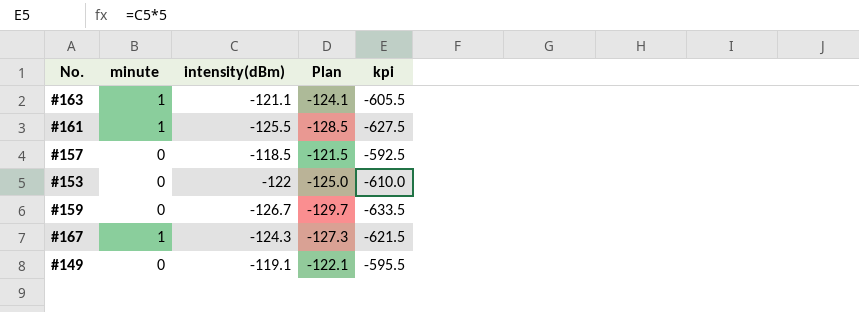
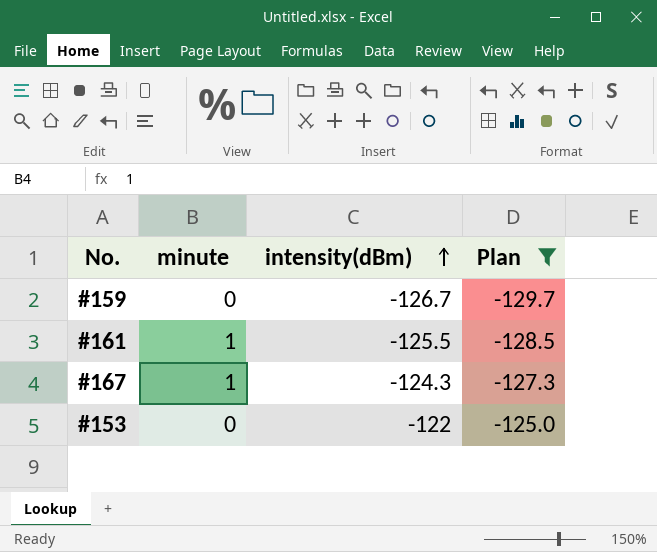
filter: none -> Plan <= -125.0
row order: none -> intensity(dBm) ascending
column kpi | formula: [intensity(dBm)] * 5 -> none

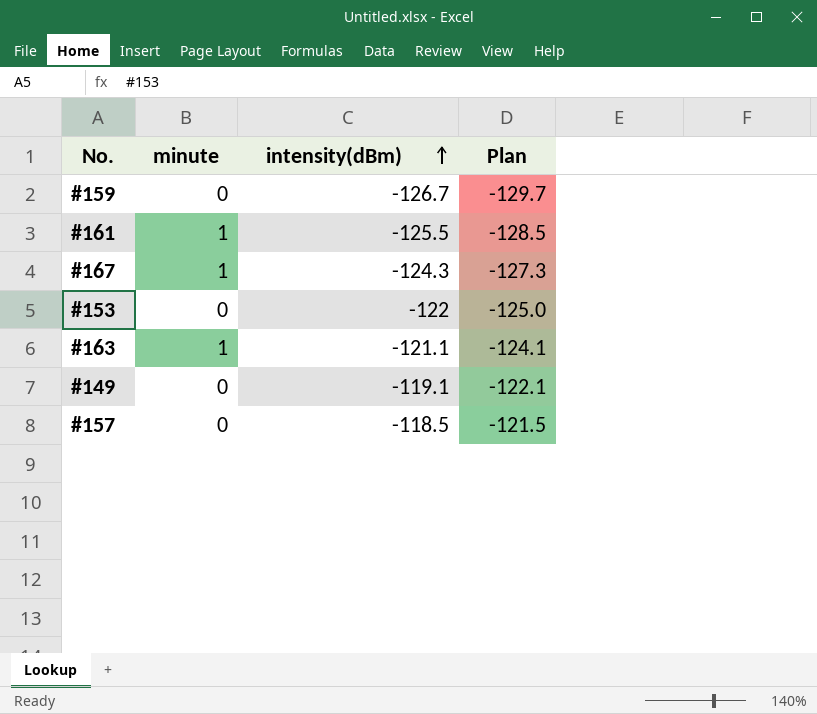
filter: Plan <= -125.0 -> none

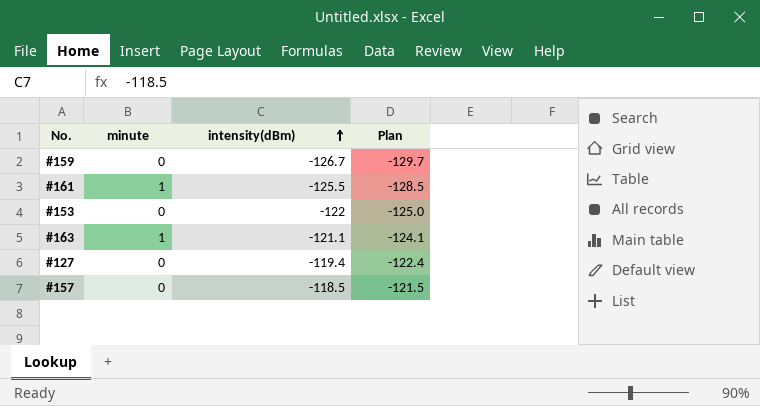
row #167: 1 | -124.3 | -127.3 -> none
row #149: 0 | -119.1 | -122.1 -> none
row #127: none -> 0 | -119.4 | -122.4

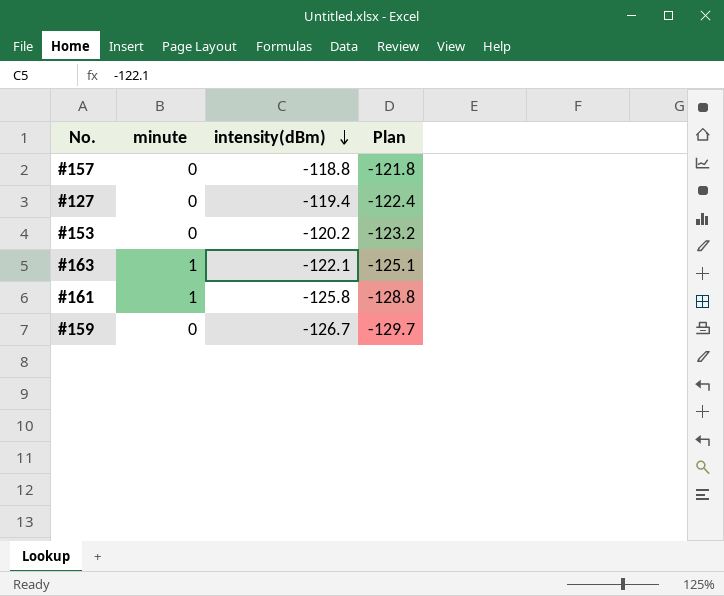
row order: intensity(dBm) ascending -> intensity(dBm) descending
#157 | intensity(dBm): -118.5 -> -118.8
#157 | Plan: -121.5 -> -121.8
#153 | intensity(dBm): -122 -> -120.2
#153 | Plan: -125.0 -> -123.2
#163 | intensity(dBm): -121.1 -> -122.1
#163 | Plan: -124.1 -> -125.1
#161 | intensity(dBm): -125.5 -> -125.8
#161 | Plan: -128.5 -> -128.8

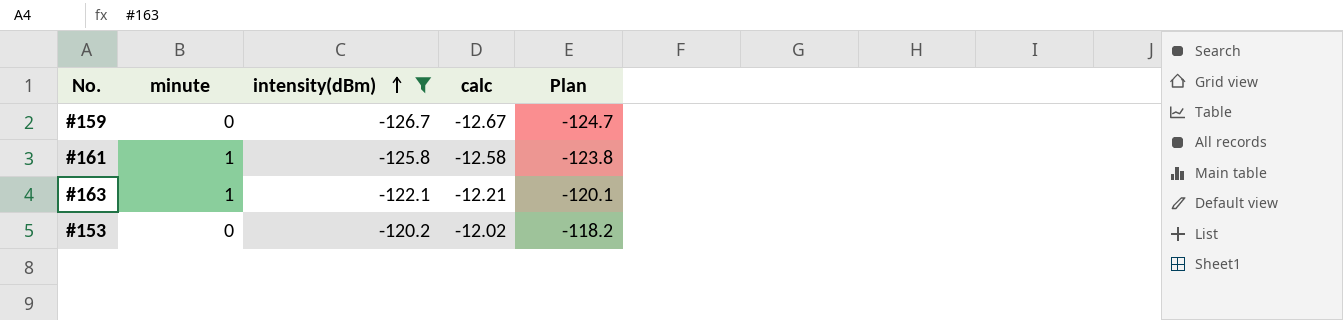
filter: none -> intensity(dBm) <= -120.2
row order: intensity(dBm) descending -> intensity(dBm) ascending
column calc | formula: none -> [intensity(dBm)] * 0.1
column Plan | formula: [intensity(dBm)] - 3 -> [intensity(dBm)] + 2

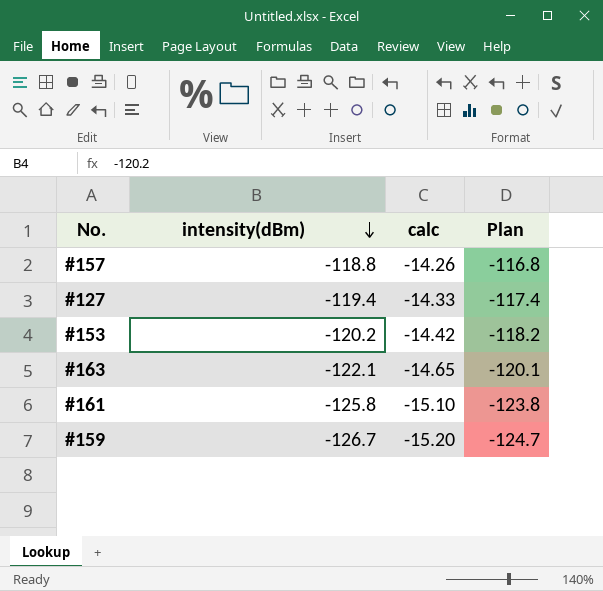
filter: intensity(dBm) <= -120.2 -> none
row order: intensity(dBm) ascending -> intensity(dBm) descending
column minute | position: 2 -> none
column calc | formula: [intensity(dBm)] * 0.1 -> [intensity(dBm)] * 0.12

